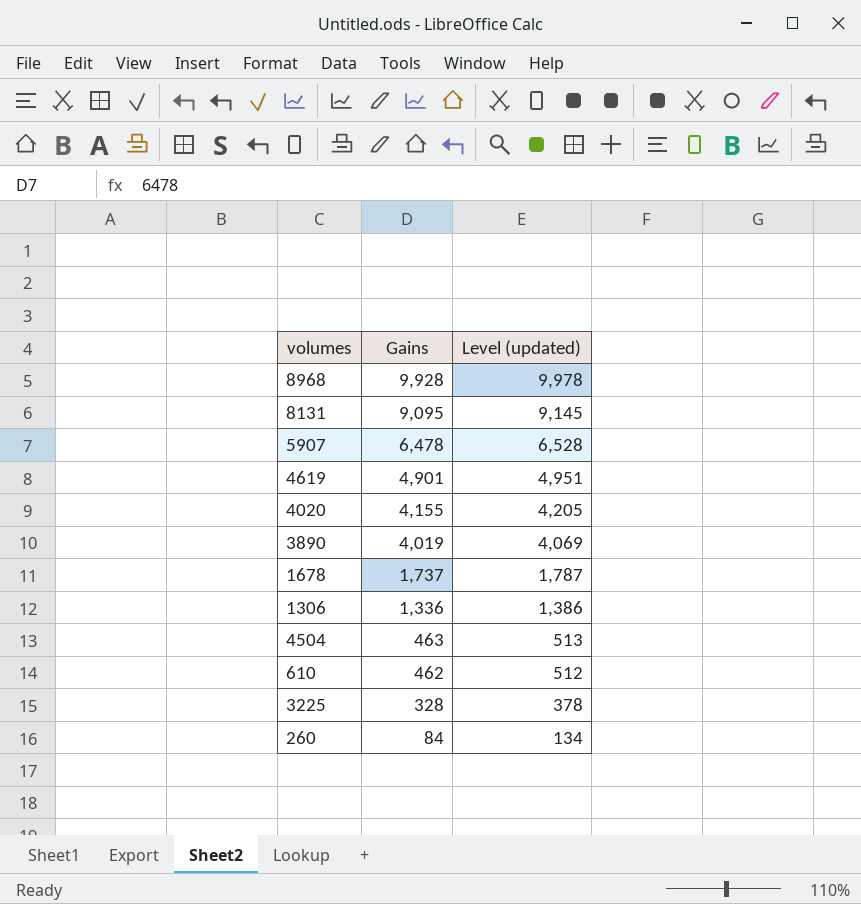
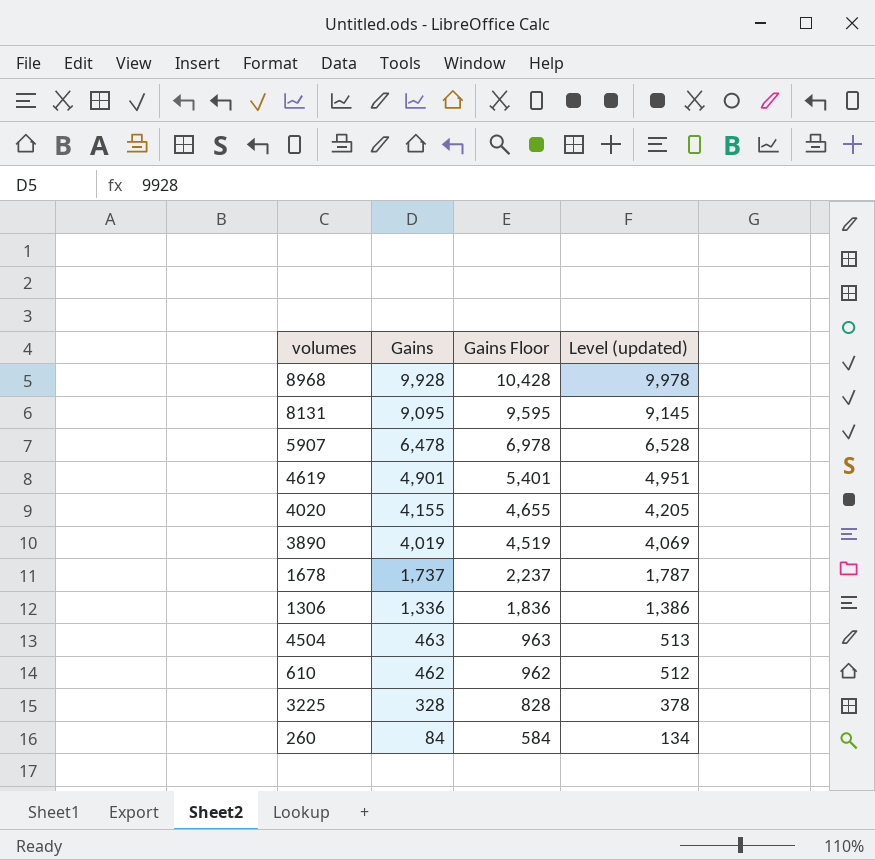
column Gains Floor | formula: none -> [Gains] + 500

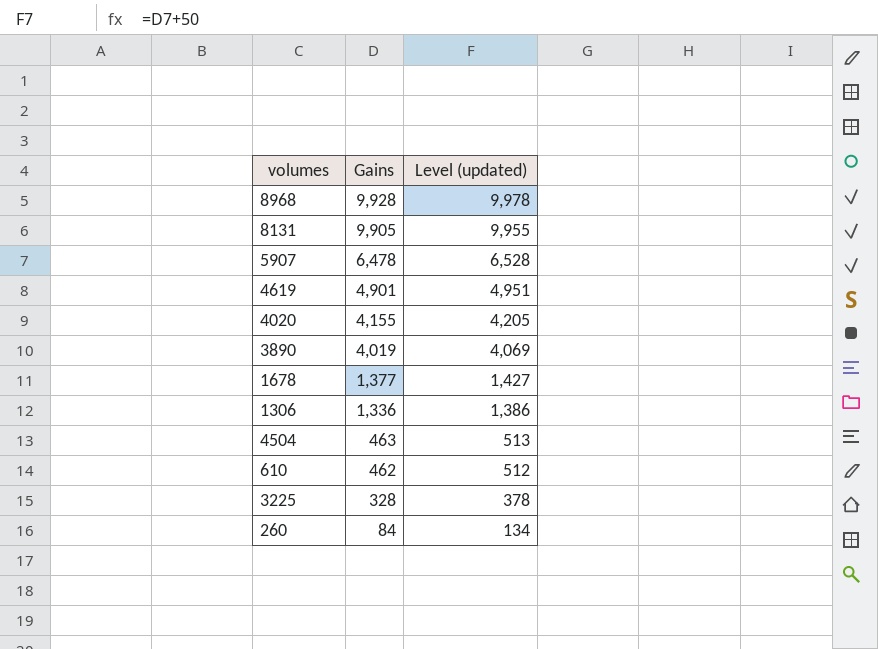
column Gains Floor | formula: [Gains] + 500 -> none
8131 | Gains: 9,095 -> 9,905
8131 | Level (updated): 9,145 -> 9,955
1678 | Gains: 1,737 -> 1,377
1678 | Level (updated): 1,787 -> 1,427

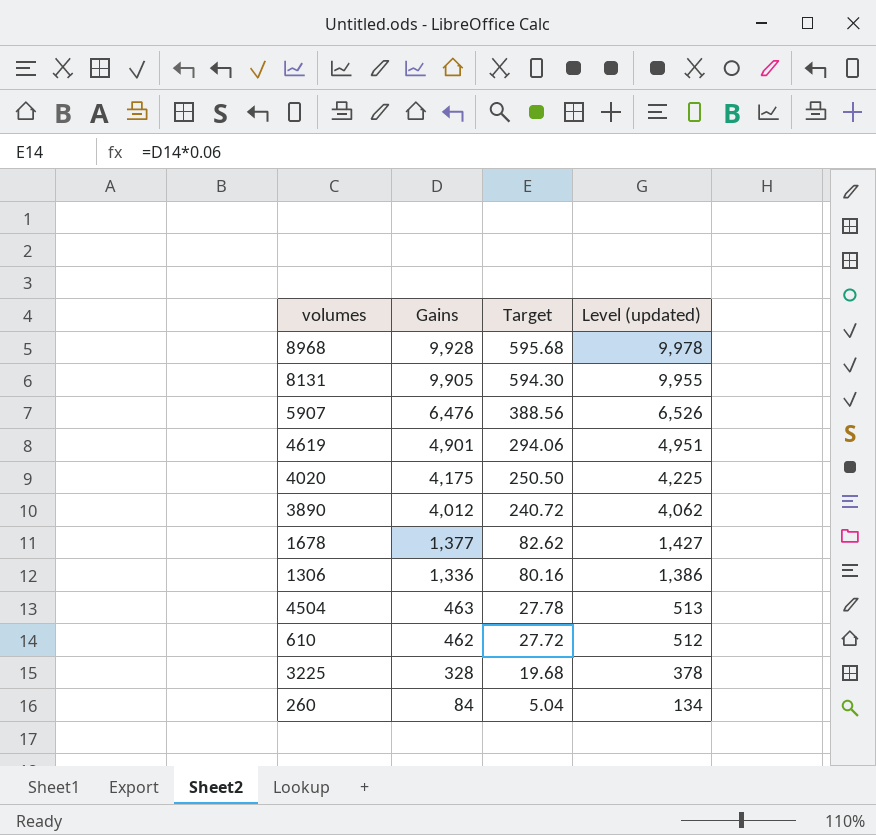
column Target | formula: none -> [Gains] * 0.06
5907 | Gains: 6,478 -> 6,476
5907 | Level (updated): 6,528 -> 6,526
4020 | Gains: 4,155 -> 4,175
4020 | Level (updated): 4,205 -> 4,225
3890 | Gains: 4,019 -> 4,012
3890 | Level (updated): 4,069 -> 4,062

